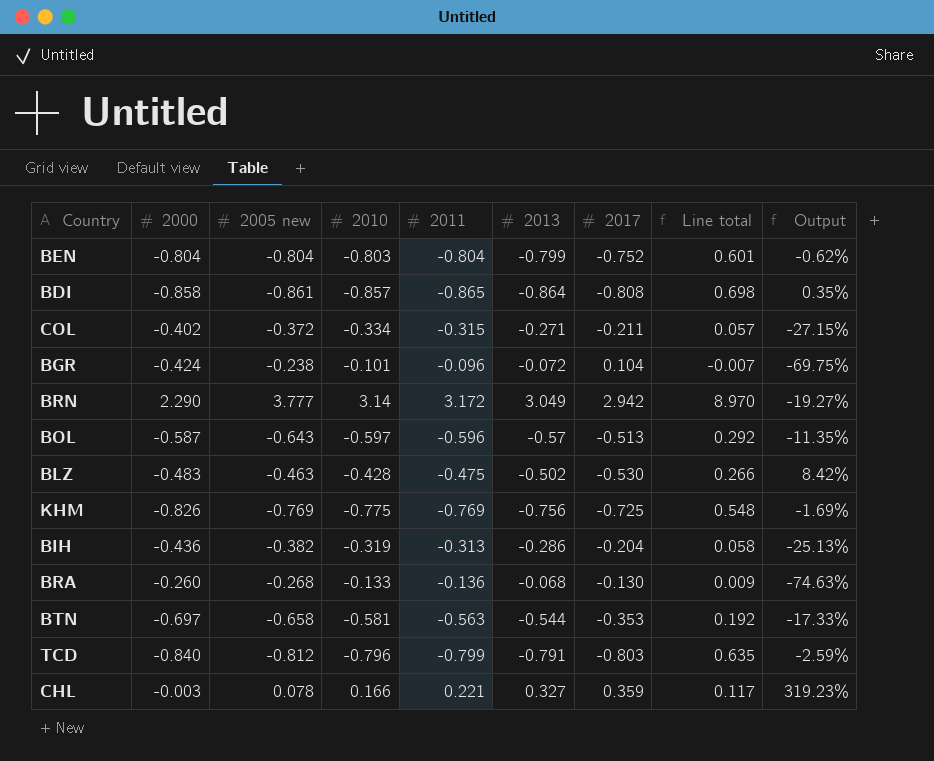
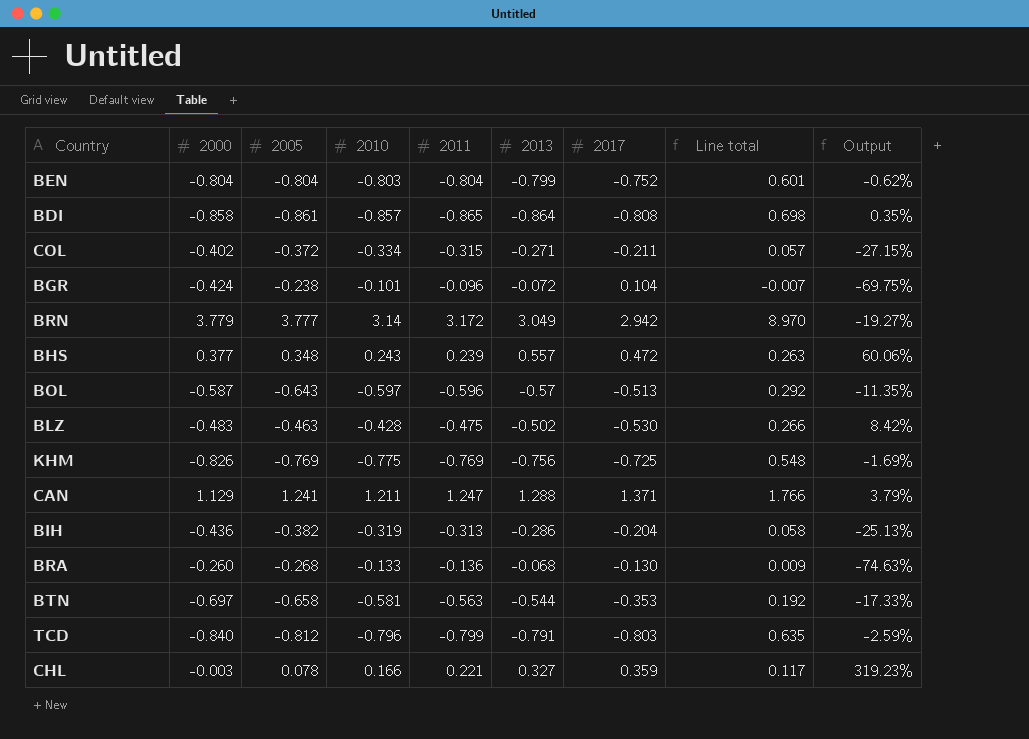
column name: 2005 new -> 2005
BRN | 2000: 2.290 -> 3.779
row BHS: none -> 0.377 | 0.348 | 0.243 | 0.239 | 0.557 | 0.472 | 0.263 | 60.06%
row CAN: none -> 1.129 | 1.241 | 1.211 | 1.247 | 1.288 | 1.371 | 1.766 | 3.79%

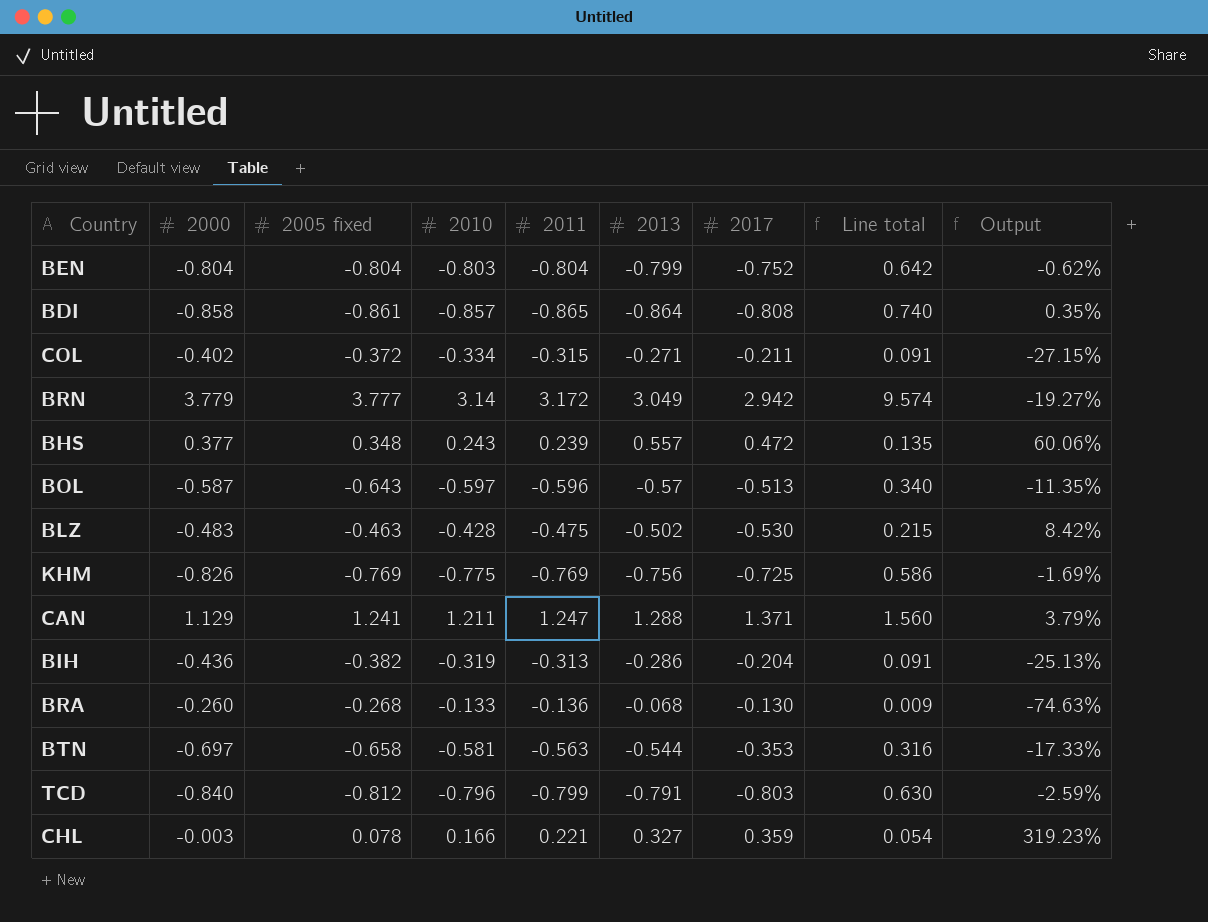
column name: 2005 -> 2005 fixed
column Line total | formula: [2013] * [2017] -> [2010] * [2013]
row BGR: -0.424 | -0.238 | -0.101 | -0.096 | -0.072 | 0.104 | -0.007 | -69.75% -> none

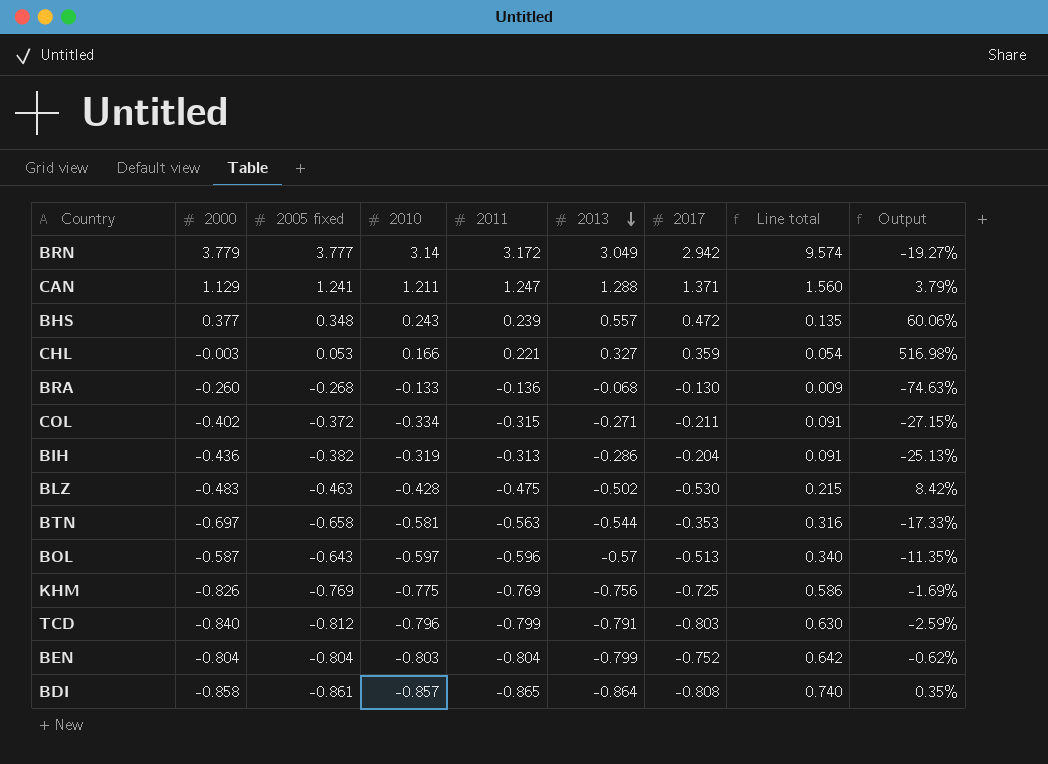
row order: none -> 2013 descending
CHL | 2005 fixed: 0.078 -> 0.053
CHL | Output: 319.23% -> 516.98%

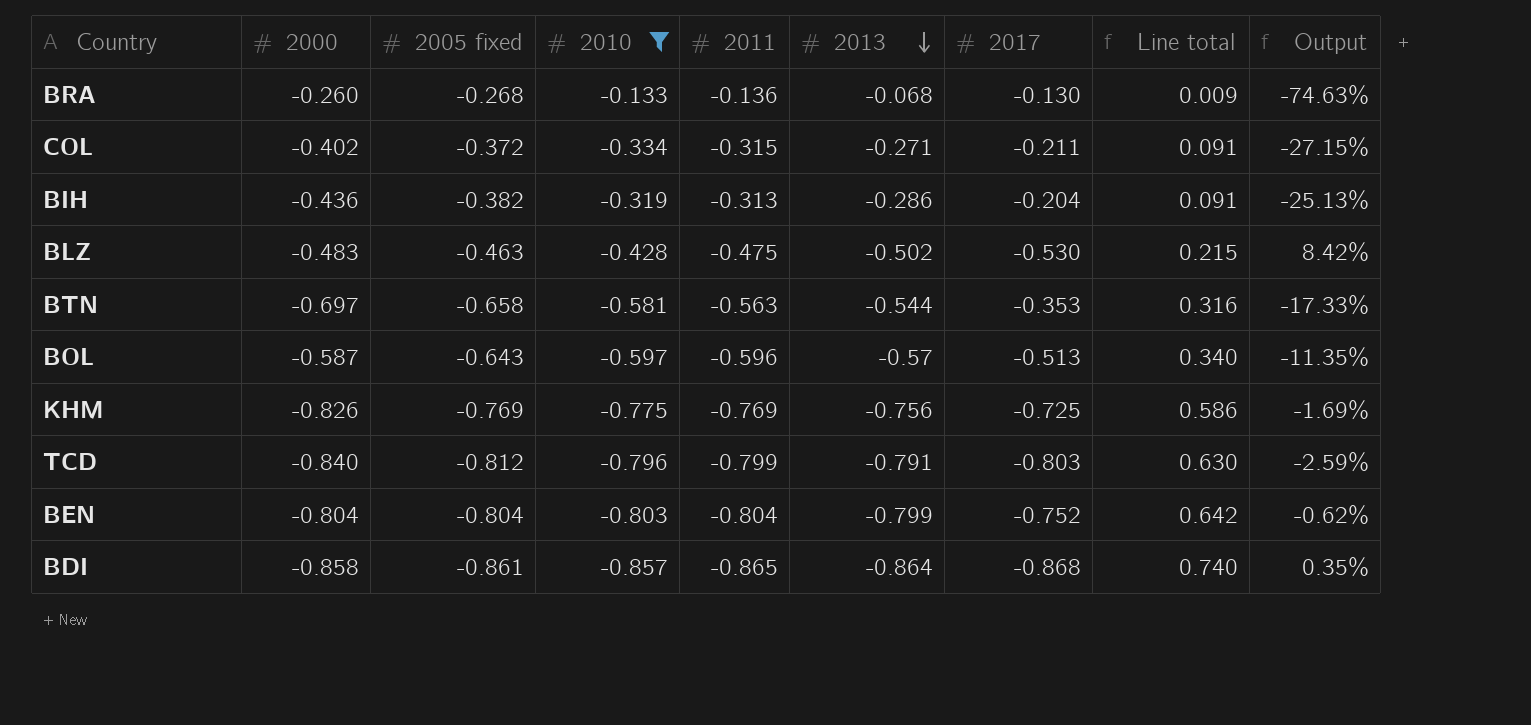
filter: none -> 2010 <= -0.133
BDI | 2017: -0.808 -> -0.868

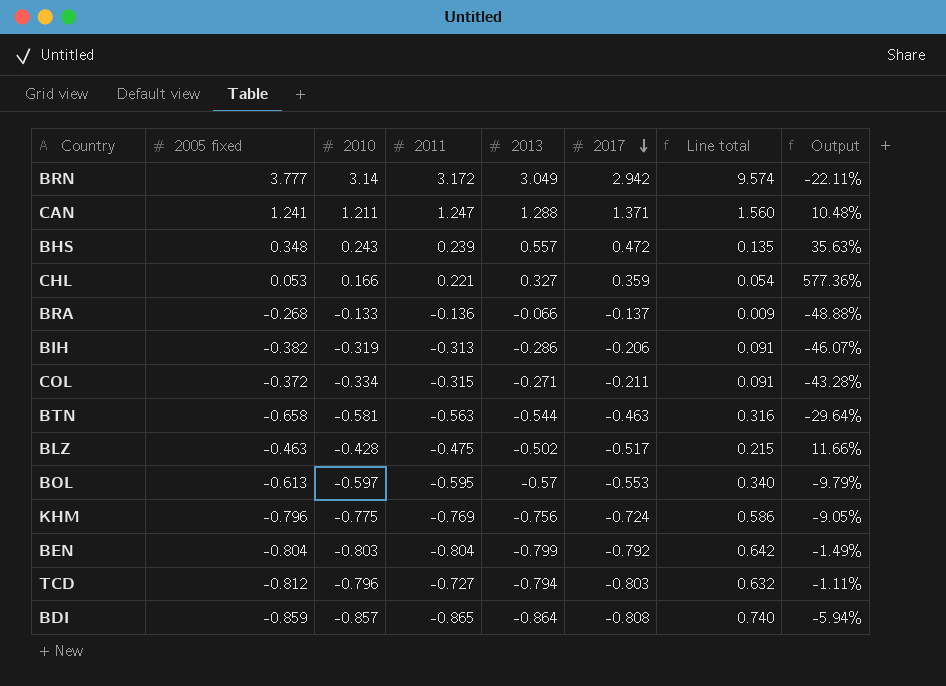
filter: 2010 <= -0.133 -> none
row order: 2013 descending -> 2017 descending
column 2000 | position: 2 -> none
column Output | formula: ([2013] - [2005 fixed]) / [2005 fixed] -> ([2017] - [2005 fixed]) / [2005 fixed]
BRA | 2013: -0.068 -> -0.066
BRA | 2017: -0.130 -> -0.137
BIH | 2017: -0.204 -> -0.206
BTN | 2017: -0.353 -> -0.463
BLZ | 2017: -0.530 -> -0.517
BOL | 2005 fixed: -0.643 -> -0.613
BOL | 2011: -0.596 -> -0.595
BOL | 2017: -0.513 -> -0.553
KHM | 2005 fixed: -0.769 -> -0.796
KHM | 2017: -0.725 -> -0.724
BEN | 2017: -0.752 -> -0.792
TCD | 2011: -0.799 -> -0.727
TCD | 2013: -0.791 -> -0.794
TCD | Line total: 0.630 -> 0.632
BDI | 2005 fixed: -0.861 -> -0.859
BDI | 2017: -0.868 -> -0.808

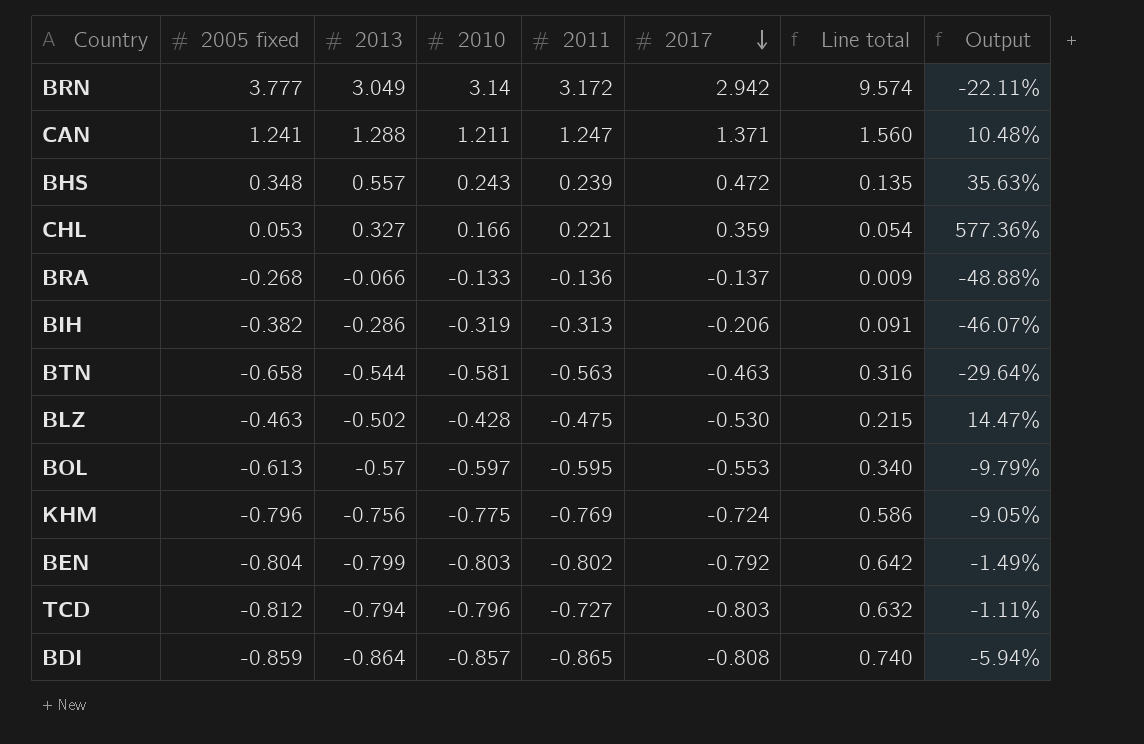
column 2013 | position: 5 -> 3
row COL: -0.372 | -0.334 | -0.315 | -0.271 | -0.211 | 0.091 | -43.28% -> none
BLZ | 2017: -0.517 -> -0.530
BLZ | Output: 11.66% -> 14.47%
BEN | 2011: -0.804 -> -0.802

